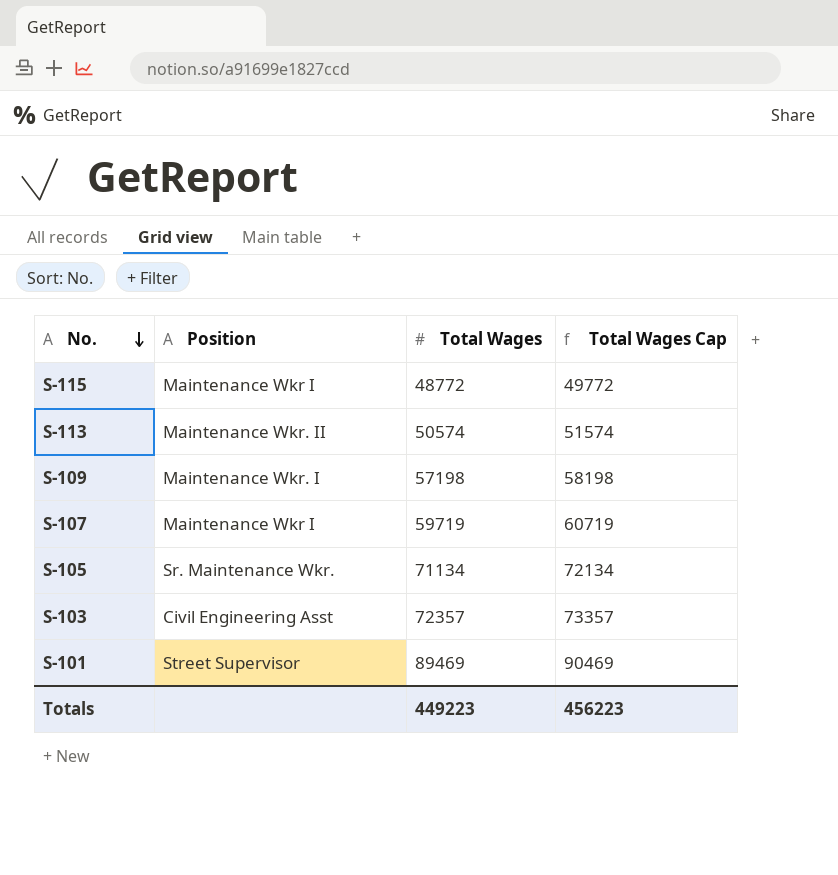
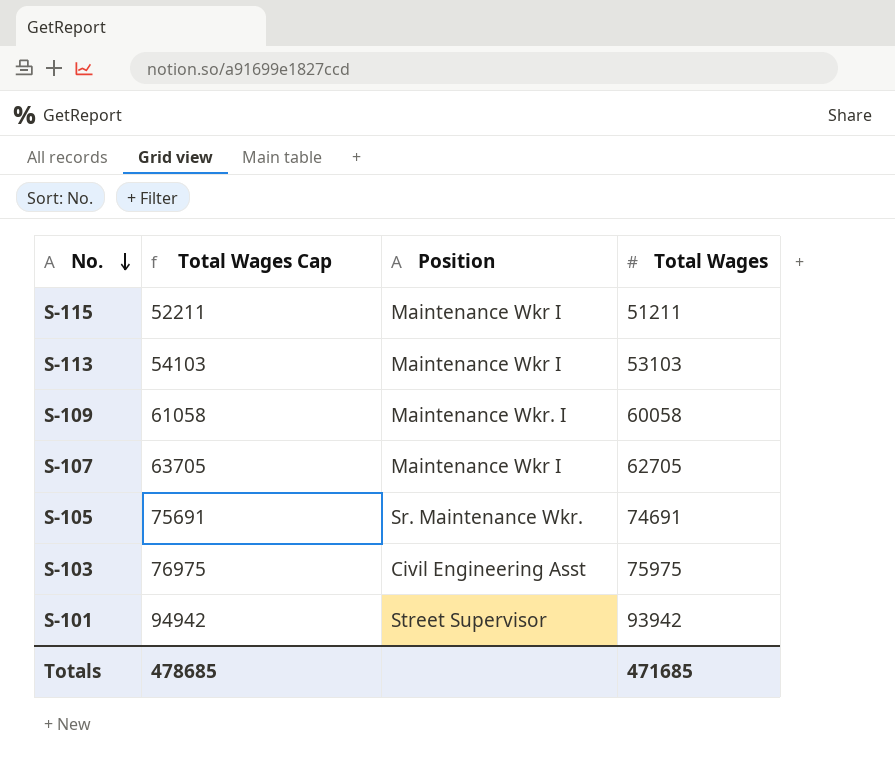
column Total Wages Cap | position: 4 -> 2
S-115 | Total Wages Cap: 49772 -> 52211
S-115 | Total Wages: 48772 -> 51211
S-113 | Total Wages Cap: 51574 -> 54103
S-113 | Position: Maintenance Wkr. II -> Maintenance Wkr I
S-113 | Total Wages: 50574 -> 53103
S-109 | Total Wages Cap: 58198 -> 61058
S-109 | Total Wages: 57198 -> 60058
S-107 | Total Wages Cap: 60719 -> 63705
S-107 | Total Wages: 59719 -> 62705
S-105 | Total Wages Cap: 72134 -> 75691
S-105 | Total Wages: 71134 -> 74691
S-103 | Total Wages Cap: 73357 -> 76975
S-103 | Total Wages: 72357 -> 75975
S-101 | Total Wages Cap: 90469 -> 94942
S-101 | Total Wages: 89469 -> 93942
Totals | Total Wages Cap: 456223 -> 478685
Totals | Total Wages: 449223 -> 471685

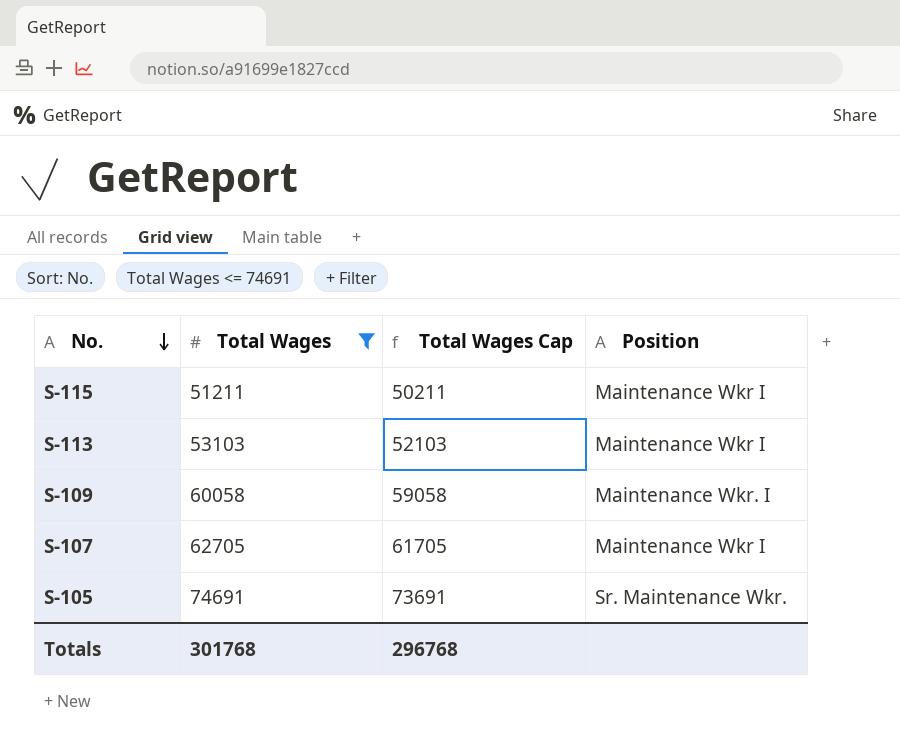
filter: none -> Total Wages <= 74691
column Total Wages | position: 4 -> 2
column Total Wages Cap | formula: [Total Wages] + 1000 -> [Total Wages] - 1000
Totals | Total Wages: 471685 -> 301768
Totals | Total Wages Cap: 478685 -> 296768

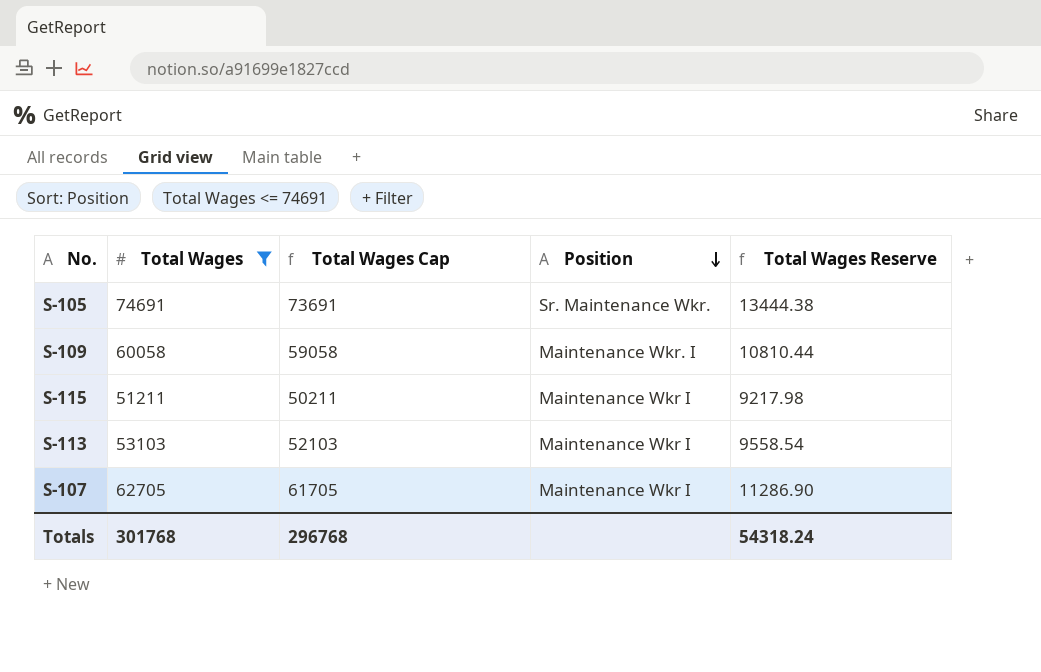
row order: No. descending -> Position descending
column Total Wages Reserve | formula: none -> [Total Wages] * 0.18

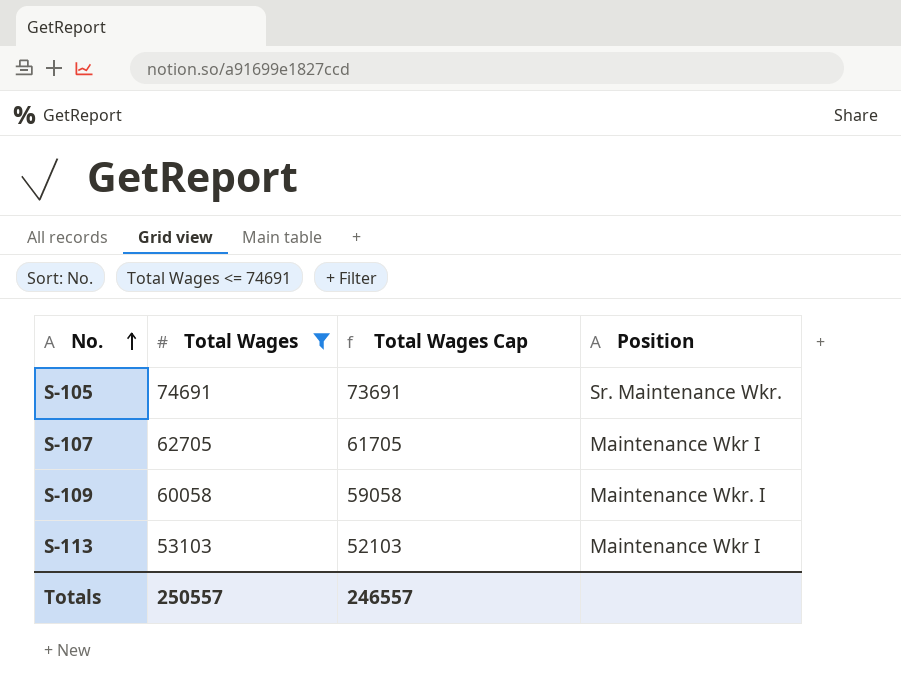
row order: Position descending -> No. ascending
column Total Wages Reserve | formula: [Total Wages] * 0.18 -> none
row S-115: 51211 | 50211 | Maintenance Wkr I | 9217.98 -> none
Totals | Total Wages: 301768 -> 250557
Totals | Total Wages Cap: 296768 -> 246557

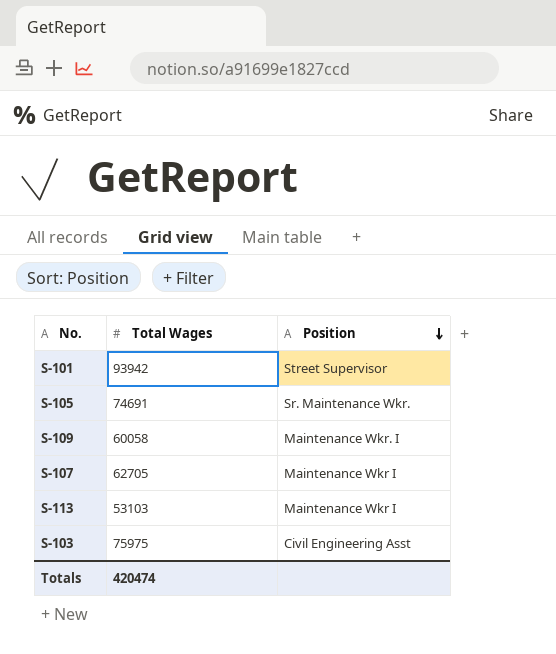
filter: Total Wages <= 74691 -> none
row order: No. ascending -> Position descending
column Total Wages Cap | formula: [Total Wages] - 1000 -> none
Totals | Total Wages: 250557 -> 420474

